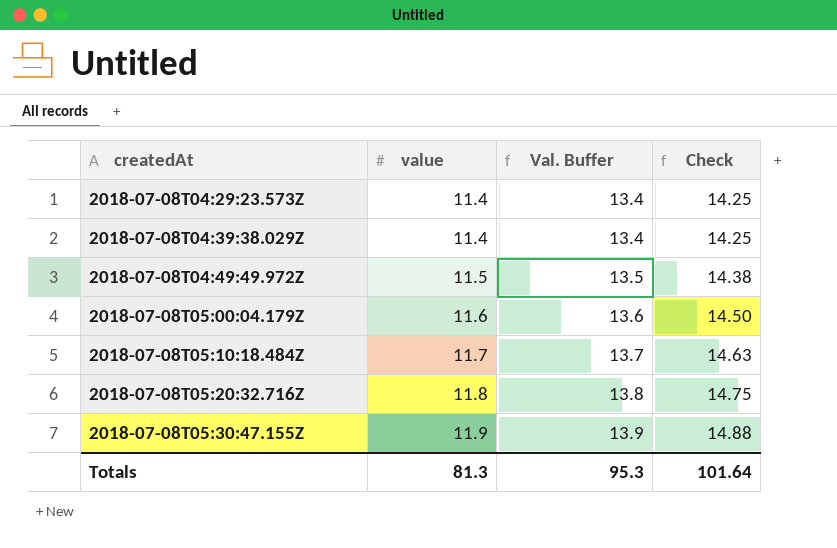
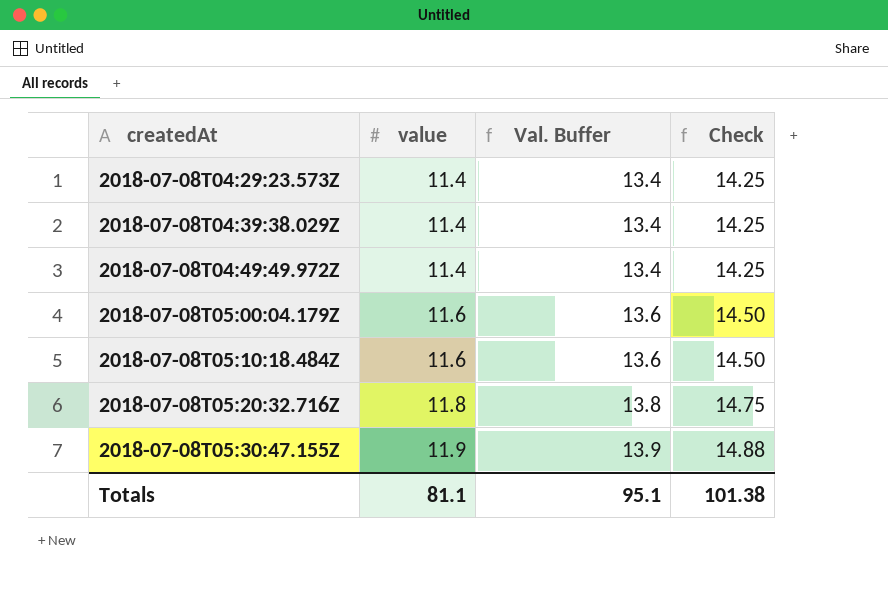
2018-07-08T04:49:49.972Z | value: 11.5 -> 11.4
2018-07-08T04:49:49.972Z | Val. Buffer: 13.5 -> 13.4
2018-07-08T04:49:49.972Z | Check: 14.38 -> 14.25
2018-07-08T05:10:18.484Z | value: 11.7 -> 11.6
2018-07-08T05:10:18.484Z | Val. Buffer: 13.7 -> 13.6
2018-07-08T05:10:18.484Z | Check: 14.63 -> 14.50
Totals | value: 81.3 -> 81.1
Totals | Val. Buffer: 95.3 -> 95.1
Totals | Check: 101.64 -> 101.38

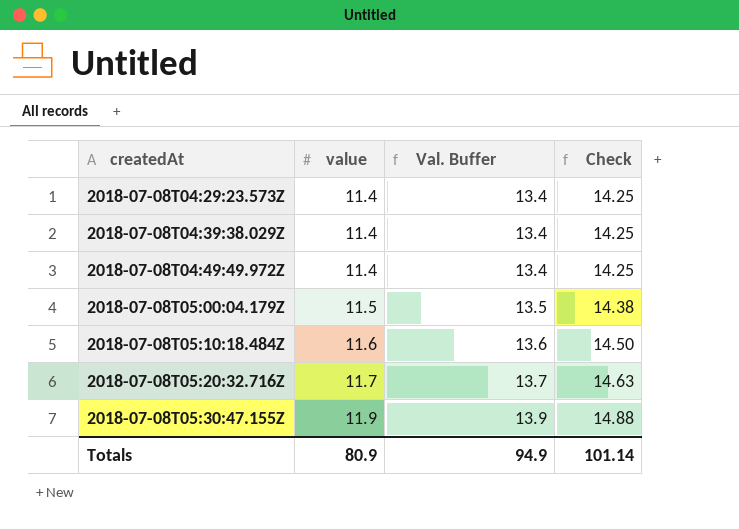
2018-07-08T05:00:04.179Z | value: 11.6 -> 11.5
2018-07-08T05:00:04.179Z | Val. Buffer: 13.6 -> 13.5
2018-07-08T05:00:04.179Z | Check: 14.50 -> 14.38
2018-07-08T05:20:32.716Z | value: 11.8 -> 11.7
2018-07-08T05:20:32.716Z | Val. Buffer: 13.8 -> 13.7
2018-07-08T05:20:32.716Z | Check: 14.75 -> 14.63
Totals | value: 81.1 -> 80.9
Totals | Val. Buffer: 95.1 -> 94.9
Totals | Check: 101.38 -> 101.14

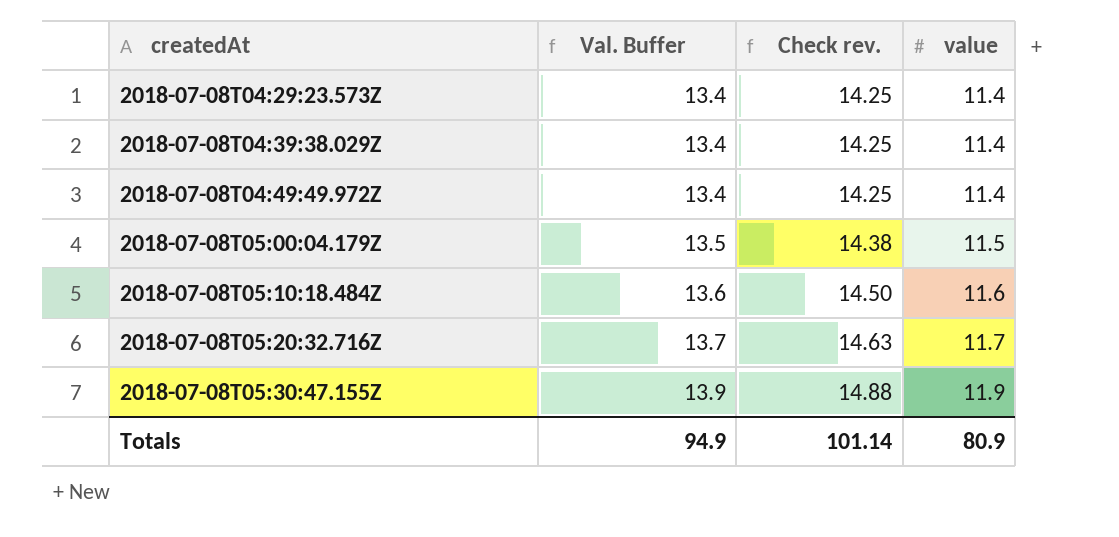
column name: Check -> Check rev.
column value | position: 2 -> 4

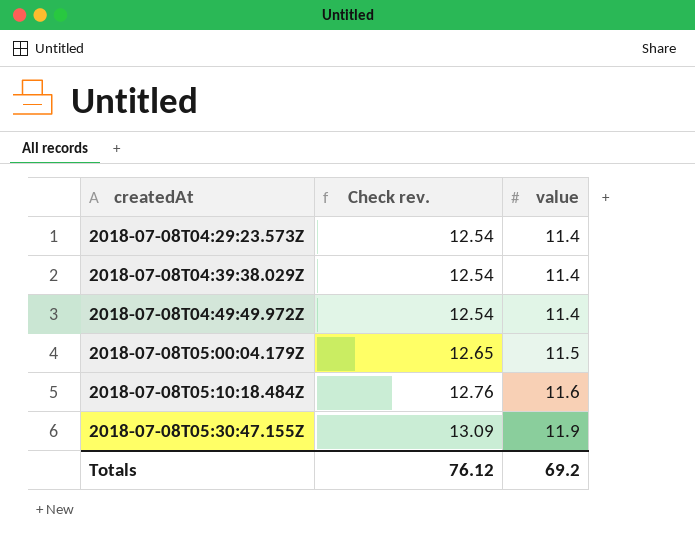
column Val. Buffer | formula: [value] + 2 -> none
column Check rev. | formula: [value] * 1.25 -> [value] * 1.1
row 2018-07-08T05:20:32.716Z: 13.7 | 14.63 | 11.7 -> none
Totals | Check rev.: 101.14 -> 76.12
Totals | value: 80.9 -> 69.2

